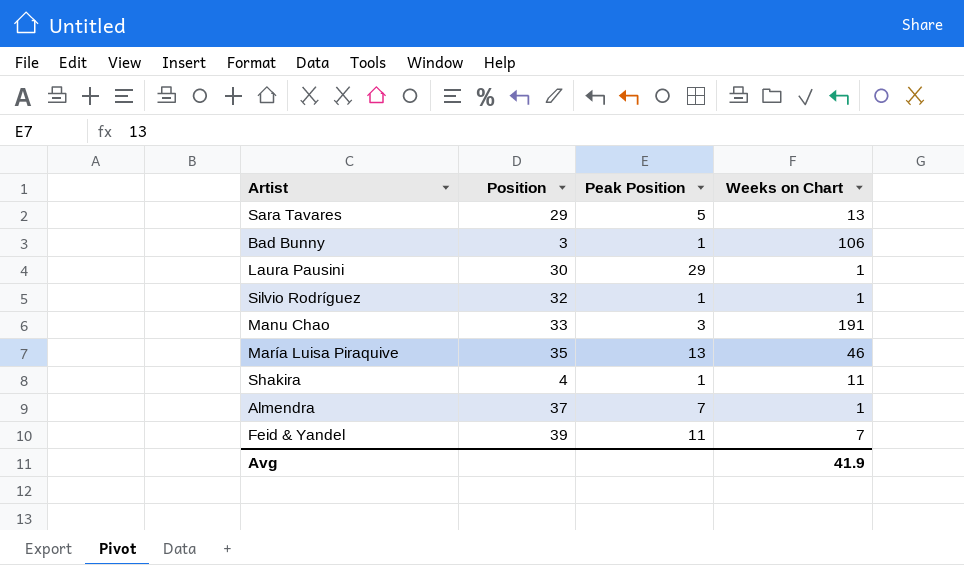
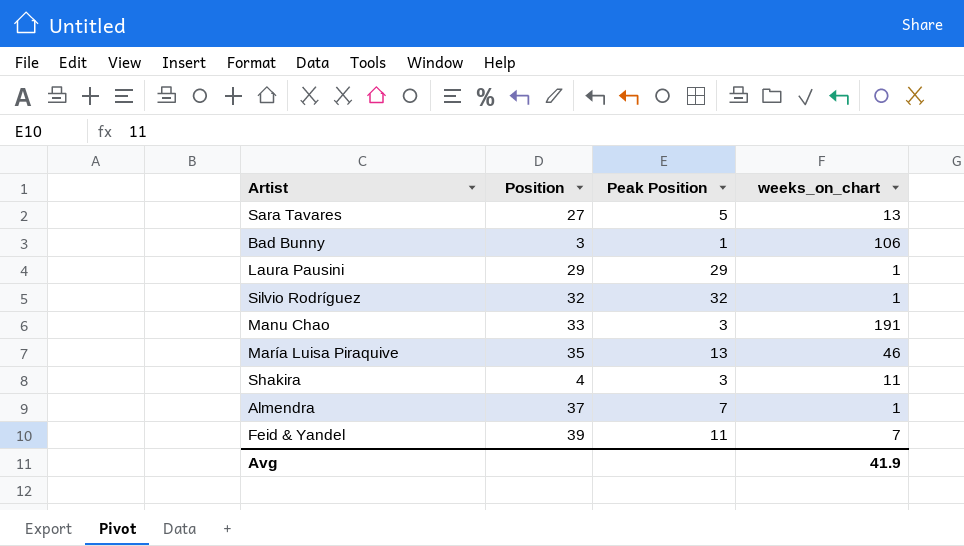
column name: Weeks on Chart -> weeks_on_chart
Sara Tavares | Position: 29 -> 27
Laura Pausini | Position: 30 -> 29
Silvio Rodríguez | Peak Position: 1 -> 32
Shakira | Peak Position: 1 -> 3

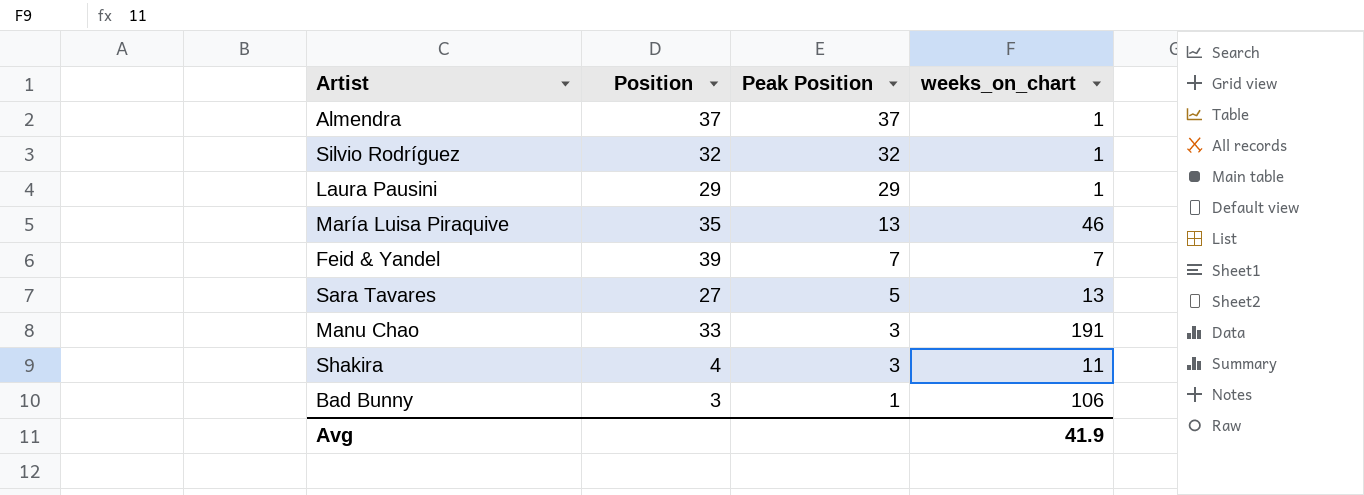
row order: none -> Peak Position descending
Almendra | Peak Position: 7 -> 37
Feid & Yandel | Peak Position: 11 -> 7

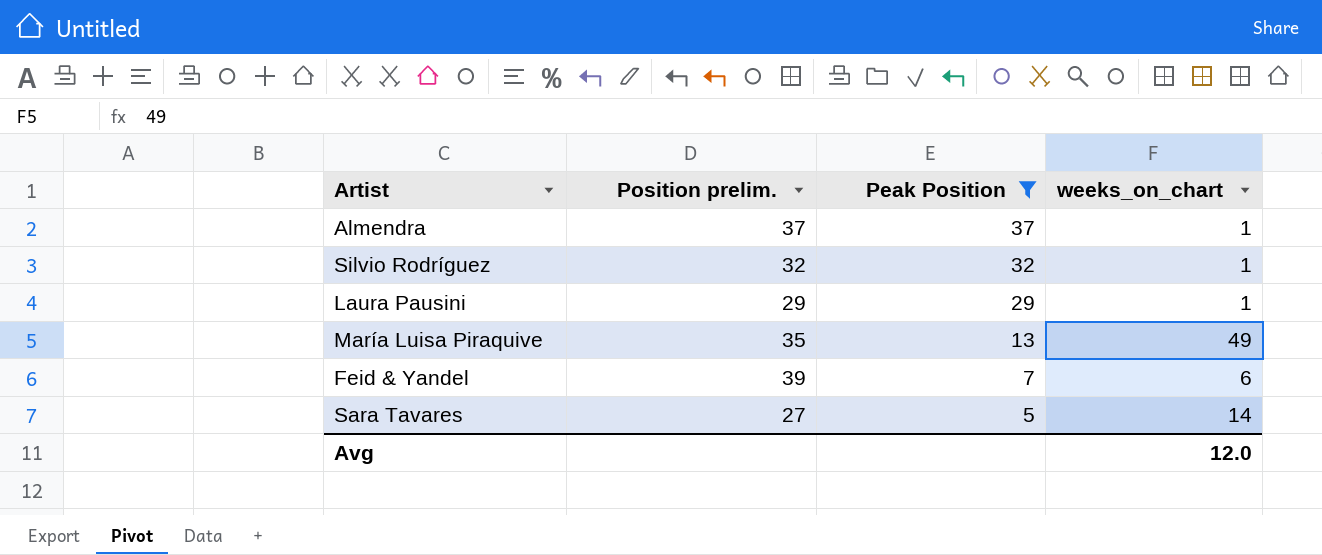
filter: none -> Peak Position >= 5
column name: Position -> Position prelim.
María Luisa Piraquive | weeks_on_chart: 46 -> 49
Feid & Yandel | weeks_on_chart: 7 -> 6
Sara Tavares | weeks_on_chart: 13 -> 14
Avg | weeks_on_chart: 41.9 -> 12.0

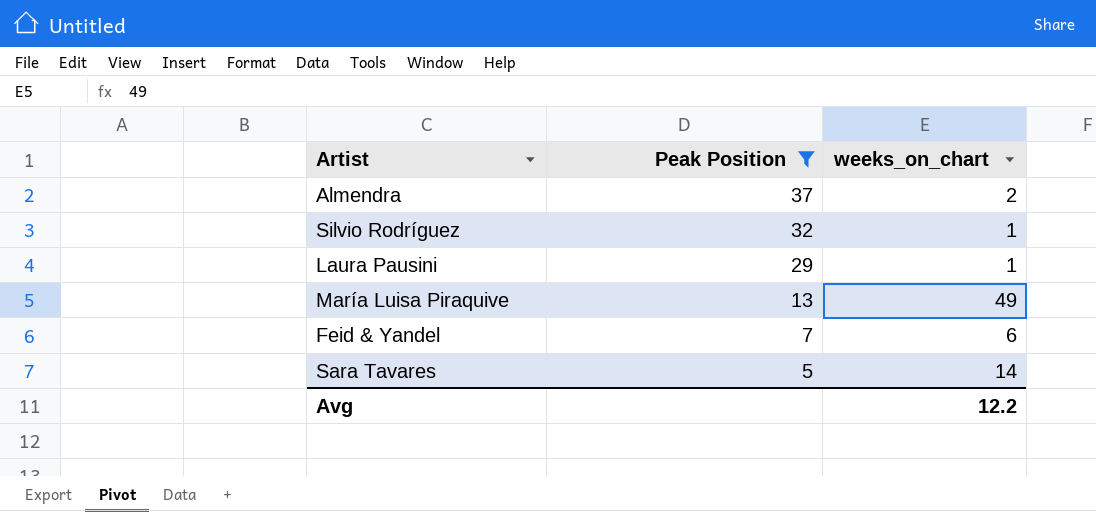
column Position prelim. | position: 2 -> none
Almendra | weeks_on_chart: 1 -> 2
Avg | weeks_on_chart: 12.0 -> 12.2

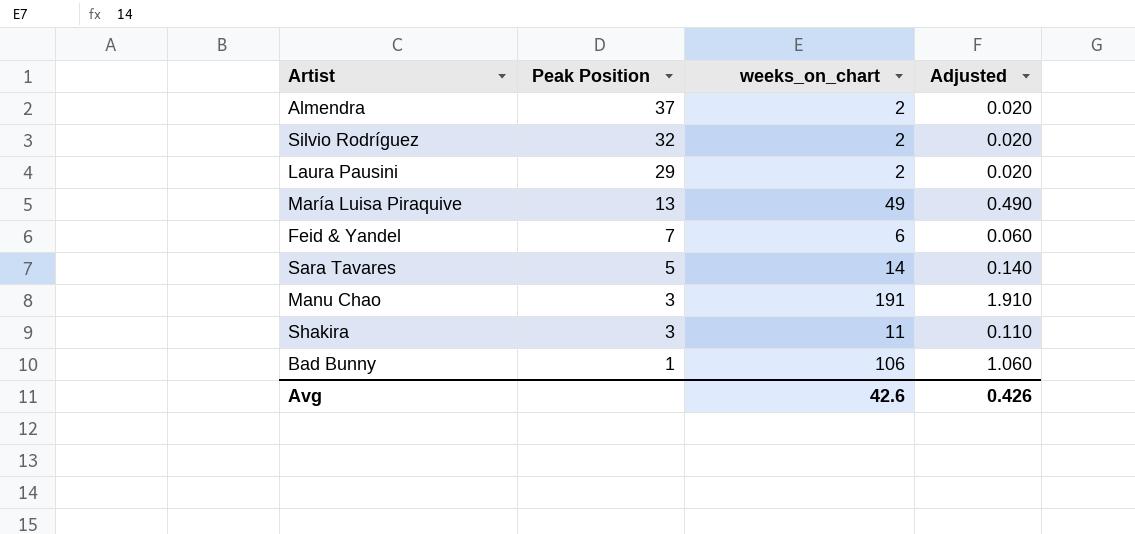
filter: Peak Position >= 5 -> none
column Adjusted | formula: none -> [weeks_on_chart] * 0.01
Silvio Rodríguez | weeks_on_chart: 1 -> 2
Laura Pausini | weeks_on_chart: 1 -> 2
Avg | weeks_on_chart: 12.2 -> 42.6

